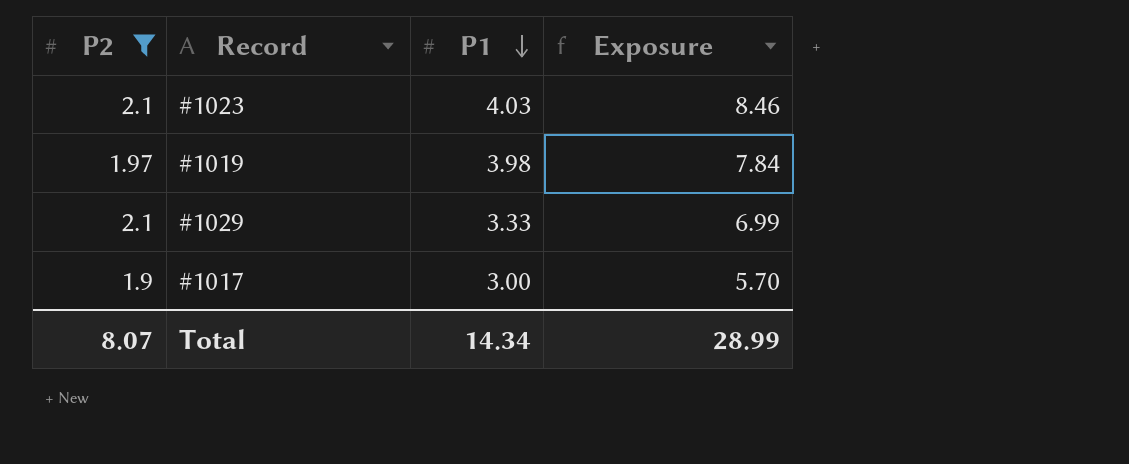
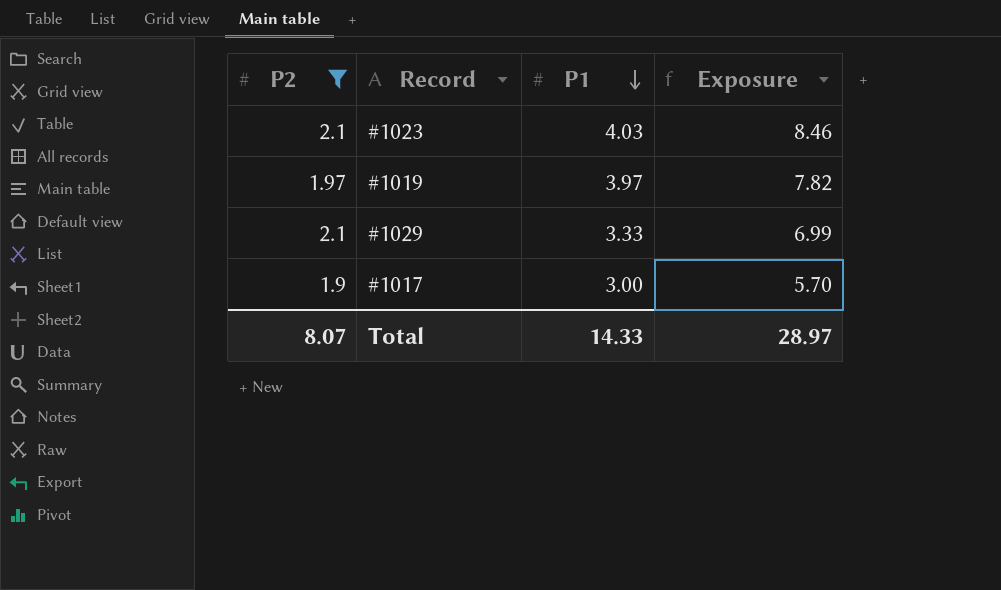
#1019 | P1: 3.98 -> 3.97
#1019 | Exposure: 7.84 -> 7.82
Total | P1: 14.34 -> 14.33
Total | Exposure: 28.99 -> 28.97

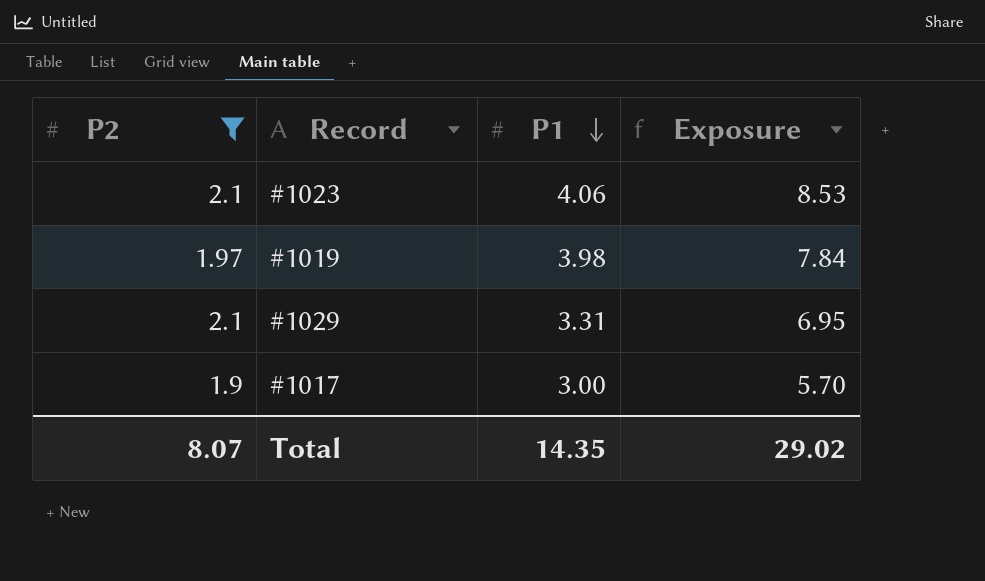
#1023 | P1: 4.03 -> 4.06
#1023 | Exposure: 8.46 -> 8.53
#1019 | P1: 3.97 -> 3.98
#1019 | Exposure: 7.82 -> 7.84
#1029 | P1: 3.33 -> 3.31
#1029 | Exposure: 6.99 -> 6.95
Total | P1: 14.33 -> 14.35
Total | Exposure: 28.97 -> 29.02

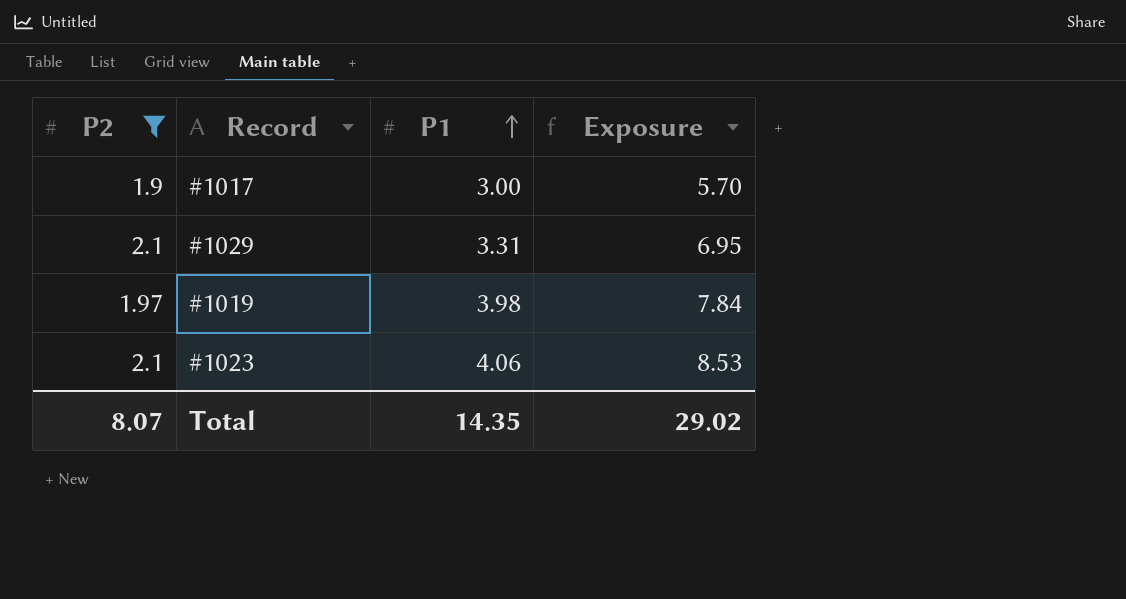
row order: P1 descending -> P1 ascending

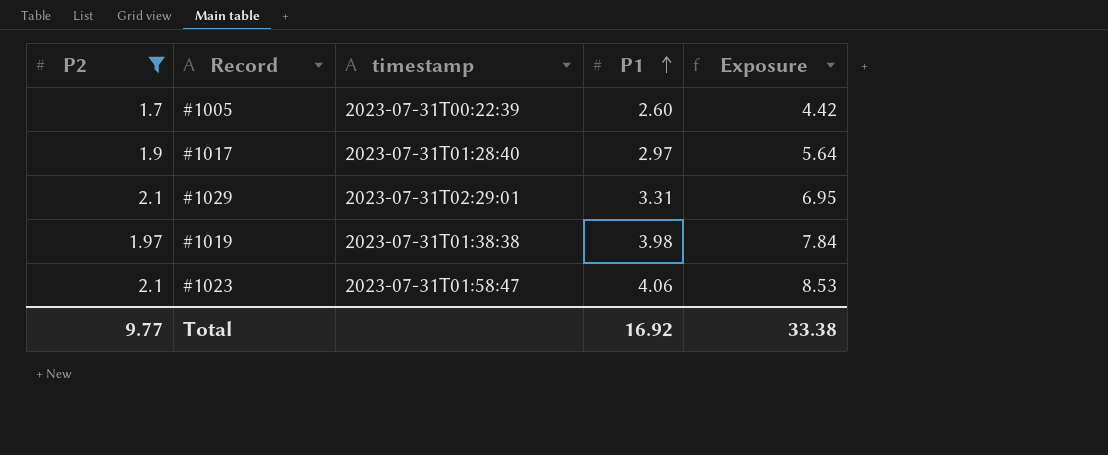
column timestamp | position: none -> 3
row #1005: none -> 1.7 | 2023-07-31T00:22:39 | 2.60 | 4.42
#1017 | P1: 3.00 -> 2.97
#1017 | Exposure: 5.70 -> 5.64
Total | P2: 8.07 -> 9.77
Total | P1: 14.35 -> 16.92
Total | Exposure: 29.02 -> 33.38

